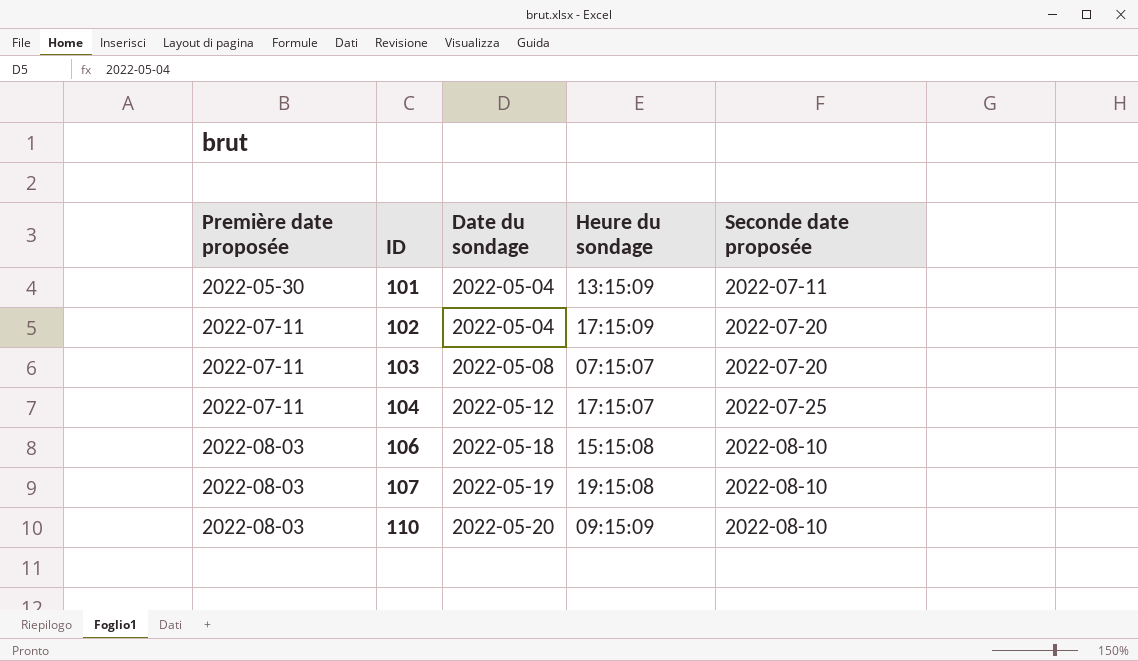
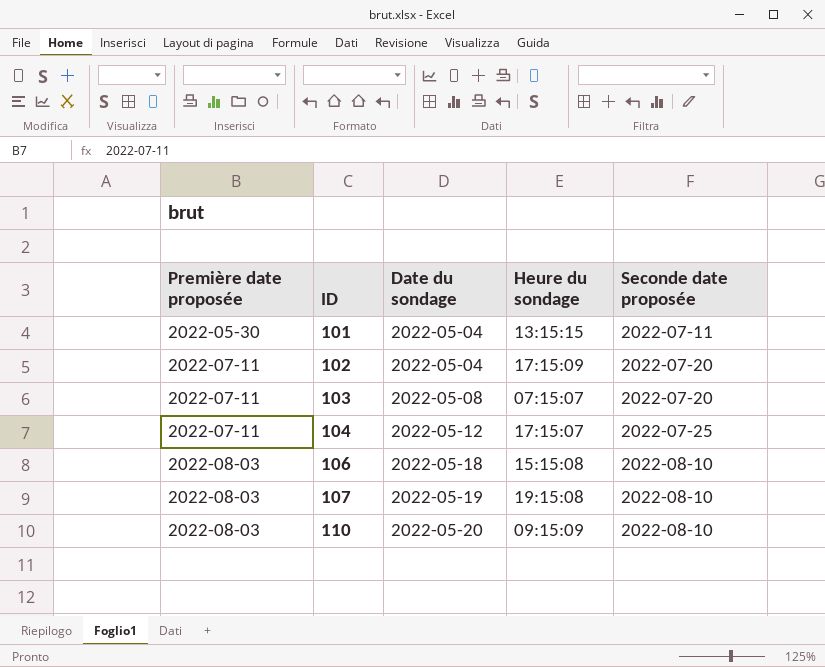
101 | Heure du sondage: 13:15:09 -> 13:15:15

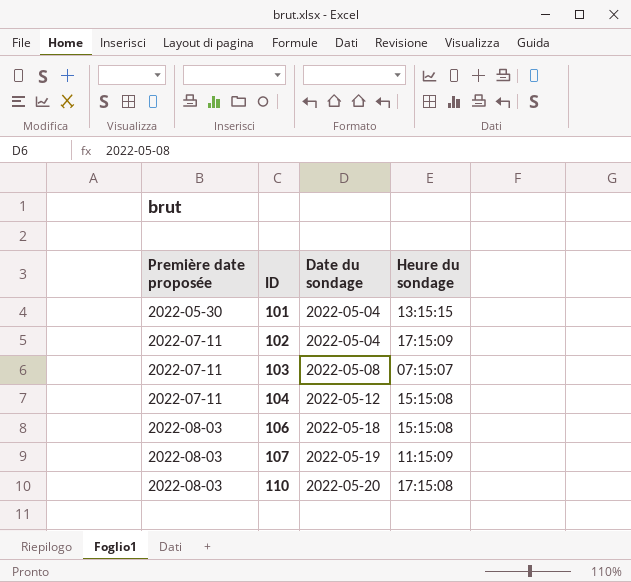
column Seconde date proposée | position: 5 -> none
104 | Heure du sondage: 17:15:07 -> 15:15:08
107 | Heure du sondage: 19:15:08 -> 11:15:09
110 | Heure du sondage: 09:15:09 -> 17:15:08

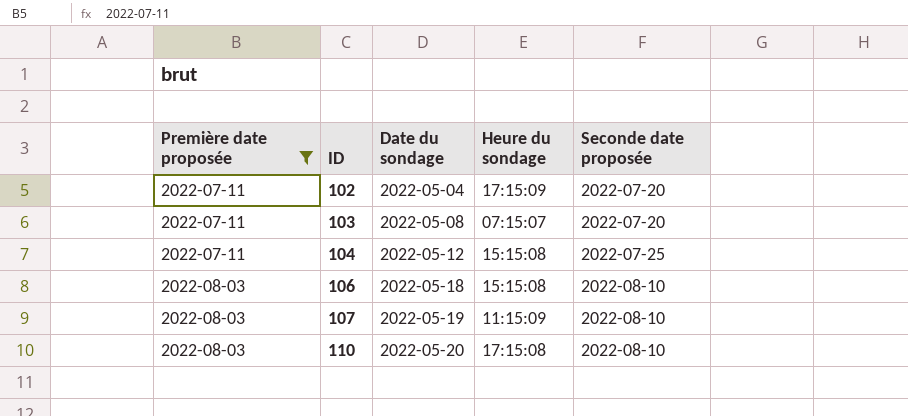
filter: none -> Première date proposée != 2022-05-30
column Seconde date proposée | position: none -> 5

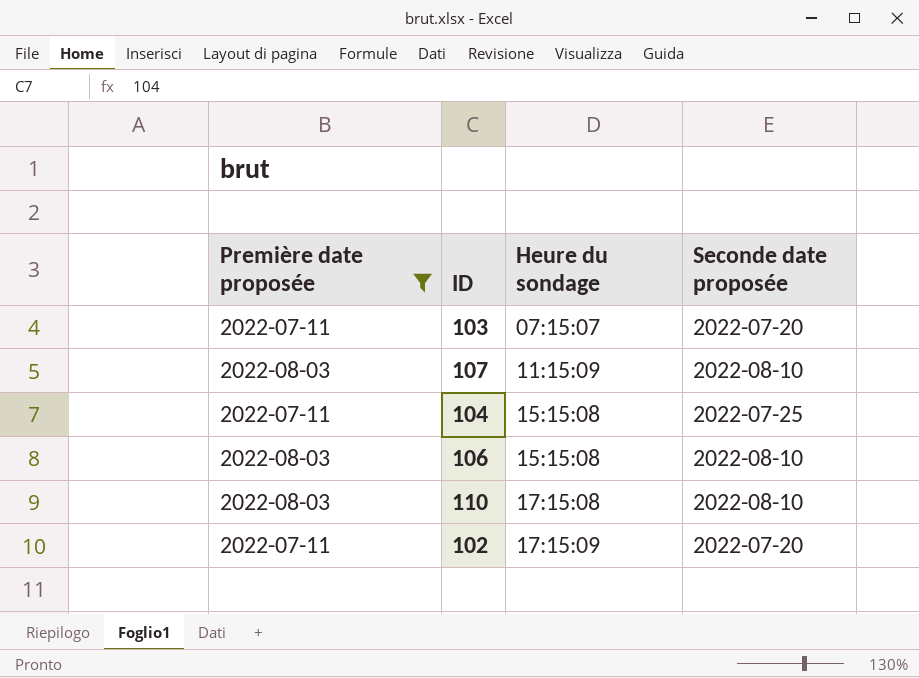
row order: Première date proposée ascending -> Heure du sondage ascending
column Date du sondage | position: 3 -> none

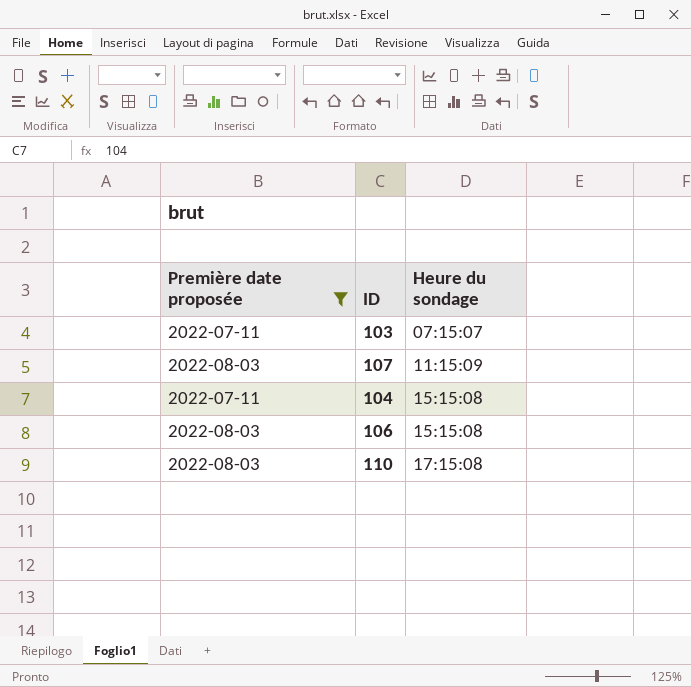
column Seconde date proposée | position: 4 -> none
row 102: 2022-07-11 | 17:15:09 | 2022-07-20 -> none

